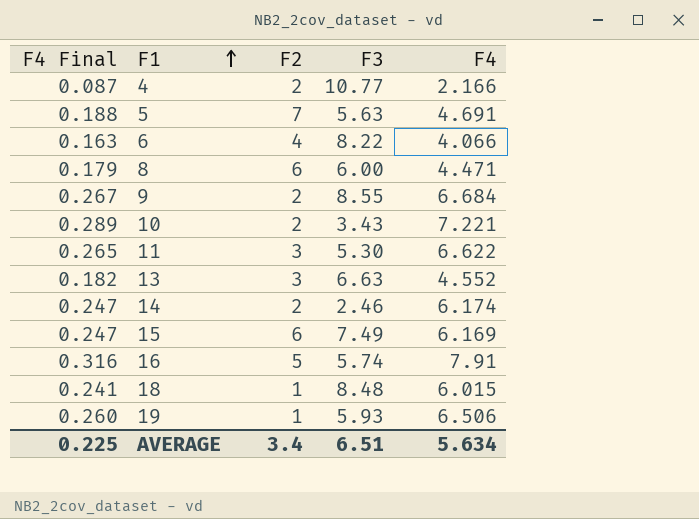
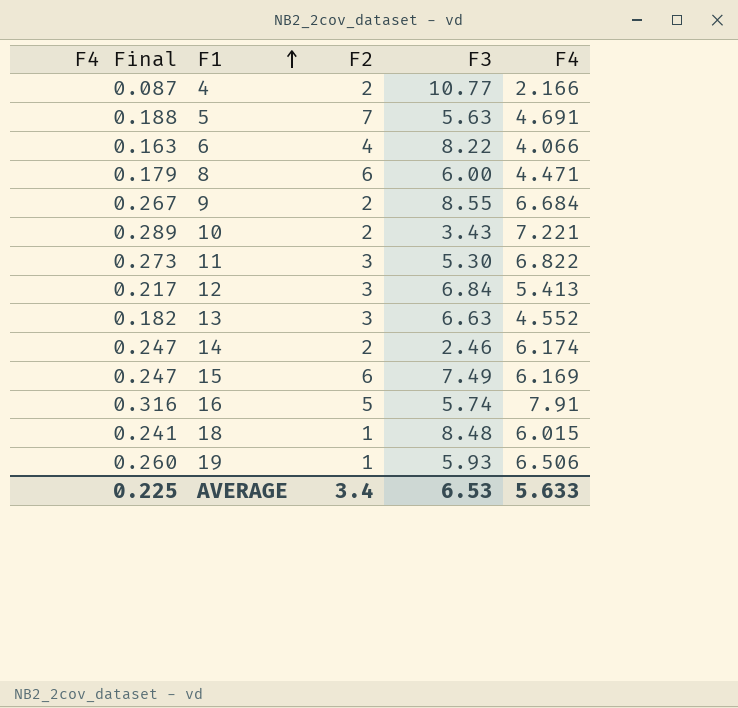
11 | F4 Final: 0.265 -> 0.273
11 | F4: 6.622 -> 6.822
row 12: none -> 0.217 | 3 | 6.84 | 5.413
AVERAGE | F3: 6.51 -> 6.53
AVERAGE | F4: 5.634 -> 5.633

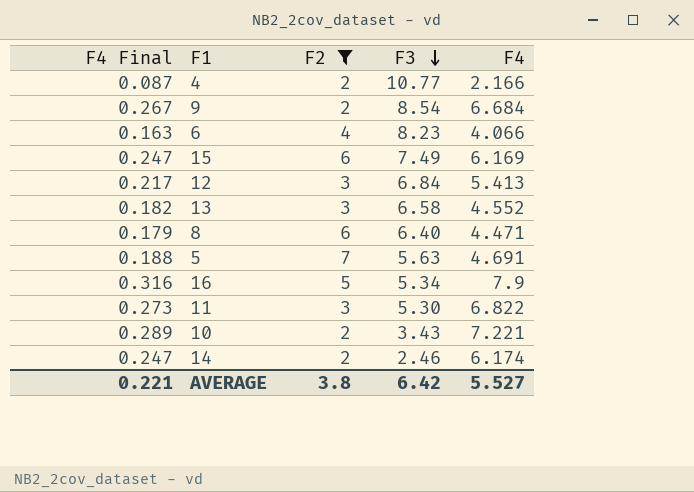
filter: none -> F2 != 1
row order: F1 ascending -> F3 descending
9 | F3: 8.55 -> 8.54
6 | F3: 8.22 -> 8.23
13 | F3: 6.63 -> 6.58
8 | F3: 6.00 -> 6.40
16 | F3: 5.74 -> 5.34
16 | F4: 7.91 -> 7.9
AVERAGE | F4 Final: 0.225 -> 0.221
AVERAGE | F2: 3.4 -> 3.8
AVERAGE | F3: 6.53 -> 6.42
AVERAGE | F4: 5.633 -> 5.527

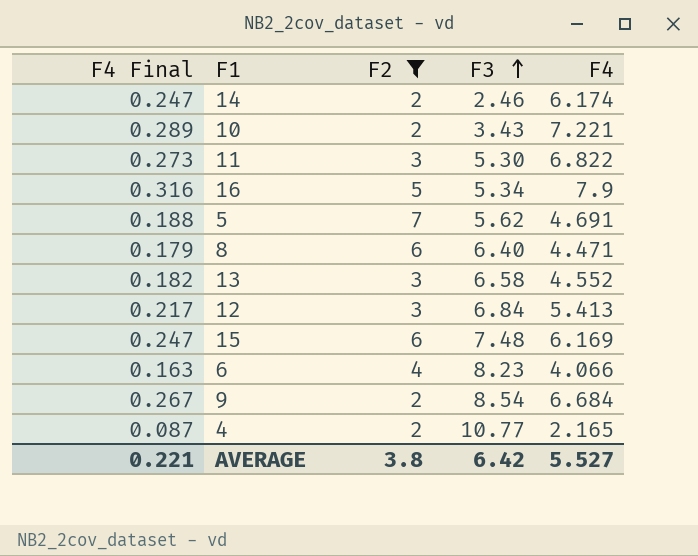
row order: F3 descending -> F3 ascending
5 | F3: 5.63 -> 5.62
15 | F3: 7.49 -> 7.48
4 | F4: 2.166 -> 2.165

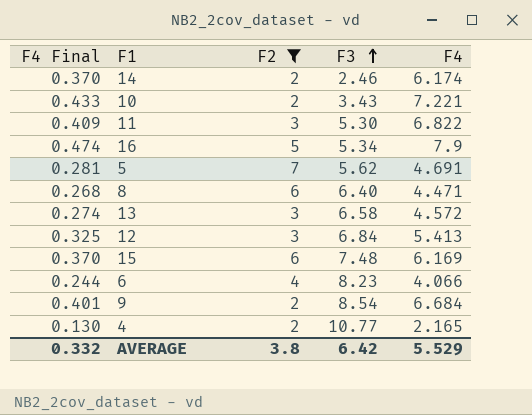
column F4 Final | formula: [F4] * 0.04 -> [F4] * 0.06
13 | F4: 4.552 -> 4.572
AVERAGE | F4 Final: 0.221 -> 0.332
AVERAGE | F4: 5.527 -> 5.529

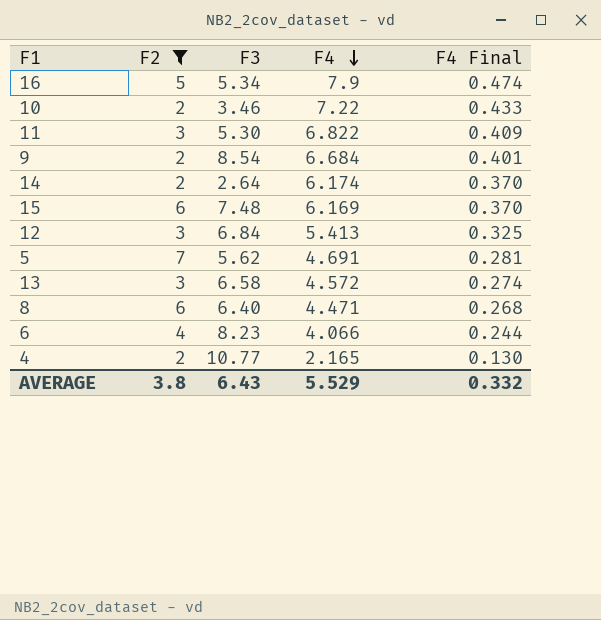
row order: F3 ascending -> F4 descending
column F4 Final | position: 1 -> 5
10 | F3: 3.43 -> 3.46
10 | F4: 7.221 -> 7.22
14 | F3: 2.46 -> 2.64
AVERAGE | F3: 6.42 -> 6.43

